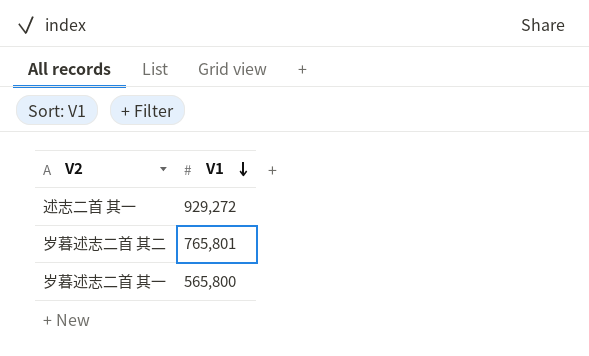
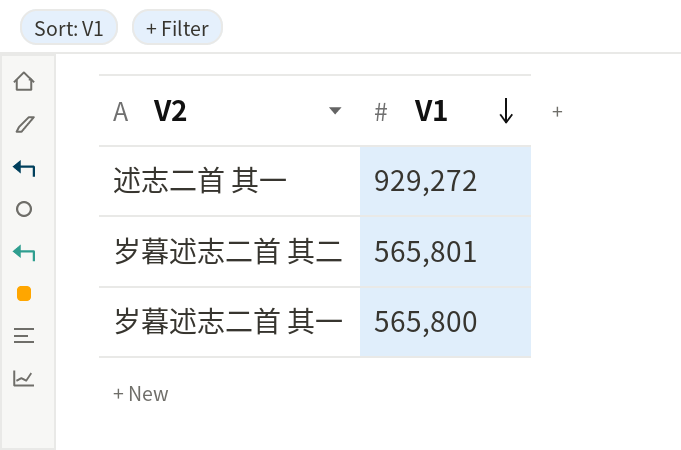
岁暮述志二首 其二 | V1: 765,801 -> 565,801

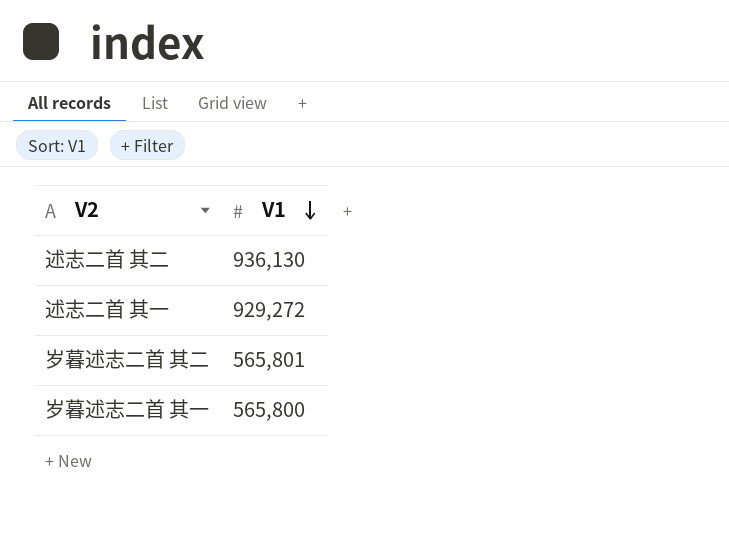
row 述志二首 其二: none -> 936,130

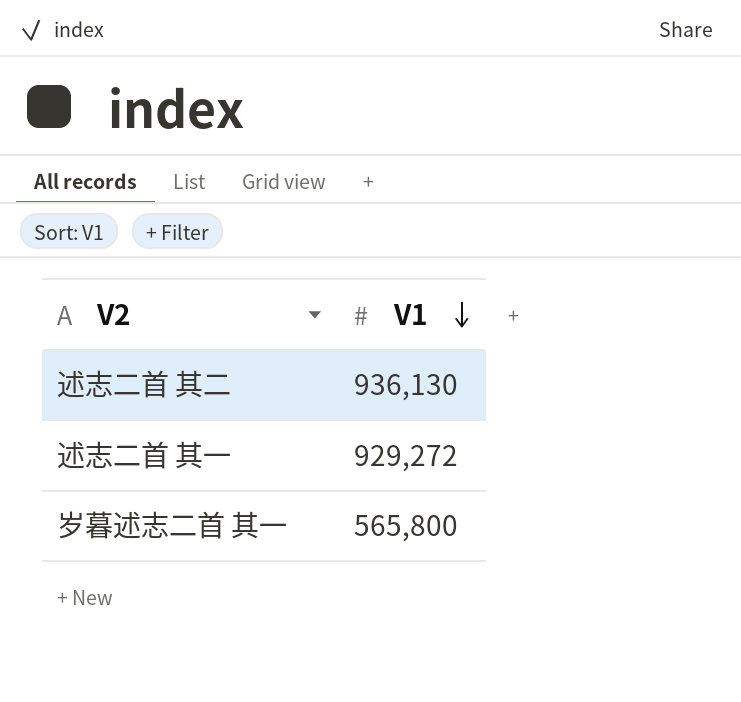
row 岁暮述志二首 其二: 565,801 -> none

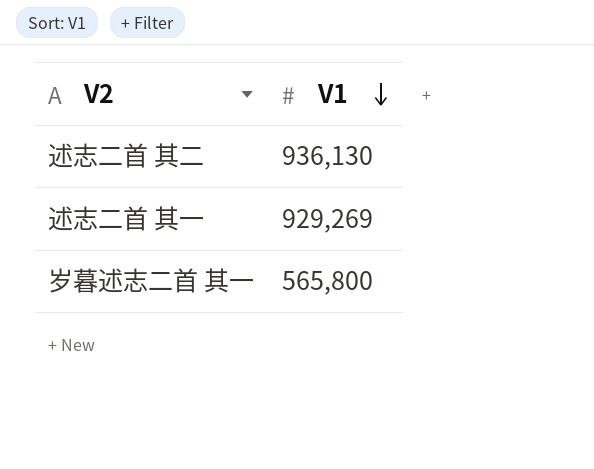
述志二首 其一 | V1: 929,272 -> 929,269

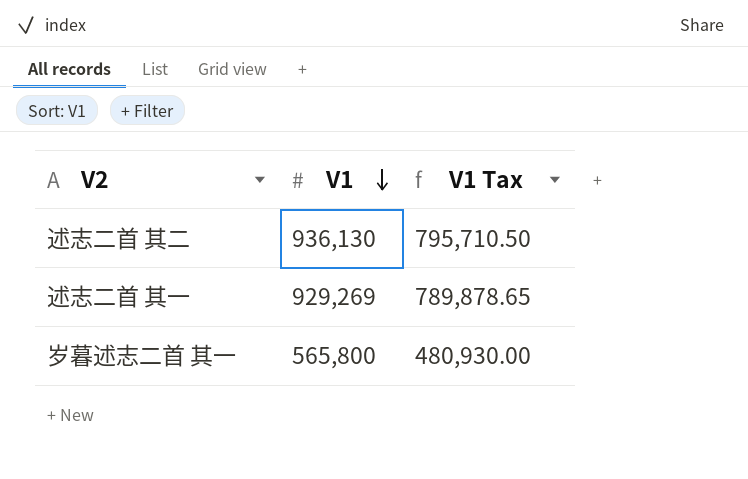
column V1 Tax | formula: none -> [V1] * 0.85

